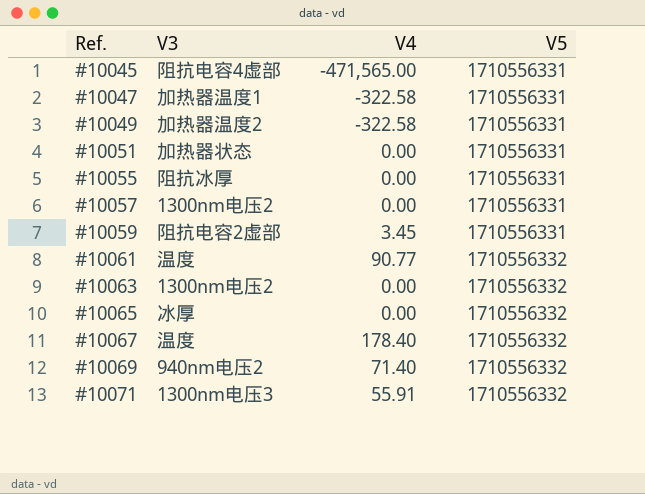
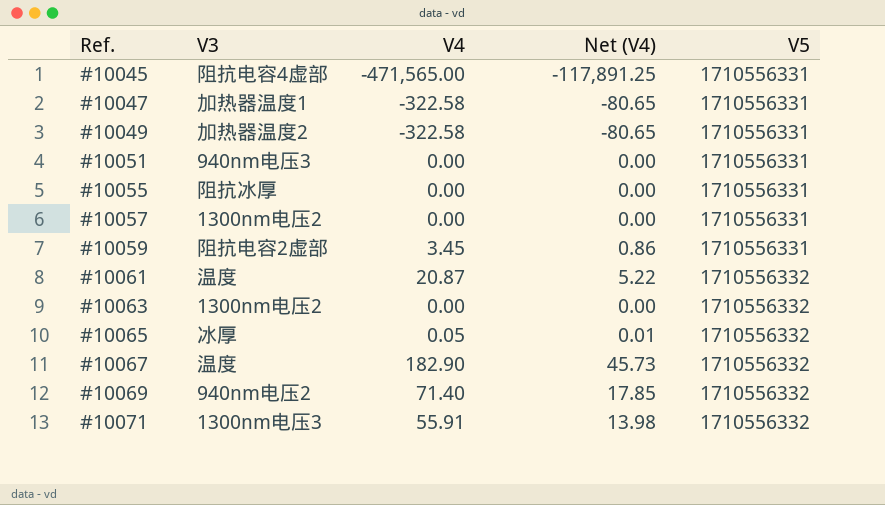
column Net (V4) | formula: none -> [V4] * 0.25
#10051 | V3: 加热器状态 -> 940nm电压3
#10061 | V4: 90.77 -> 20.87
#10065 | V4: 0.00 -> 0.05
#10067 | V4: 178.40 -> 182.90

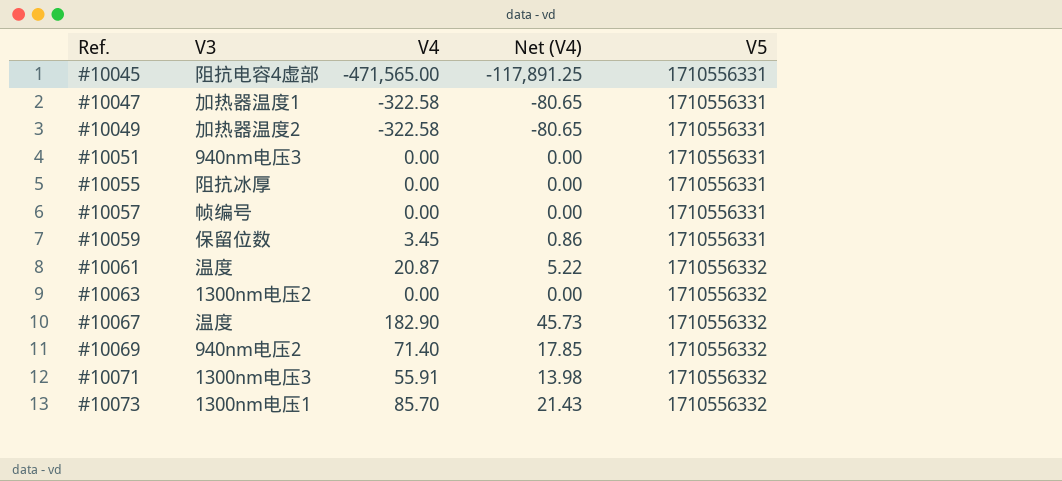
row #10065: 冰厚 | 0.05 | 0.01 | 1710556332 -> none
#10057 | V3: 1300nm电压2 -> 帧编号
#10059 | V3: 阻抗电容2虚部 -> 保留位数
row #10073: none -> 1300nm电压1 | 85.70 | 21.43 | 1710556332

